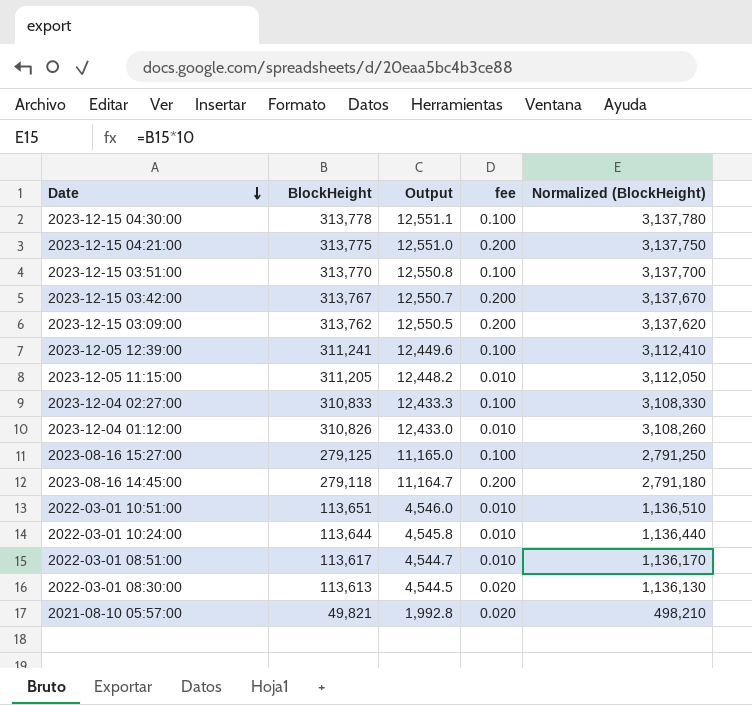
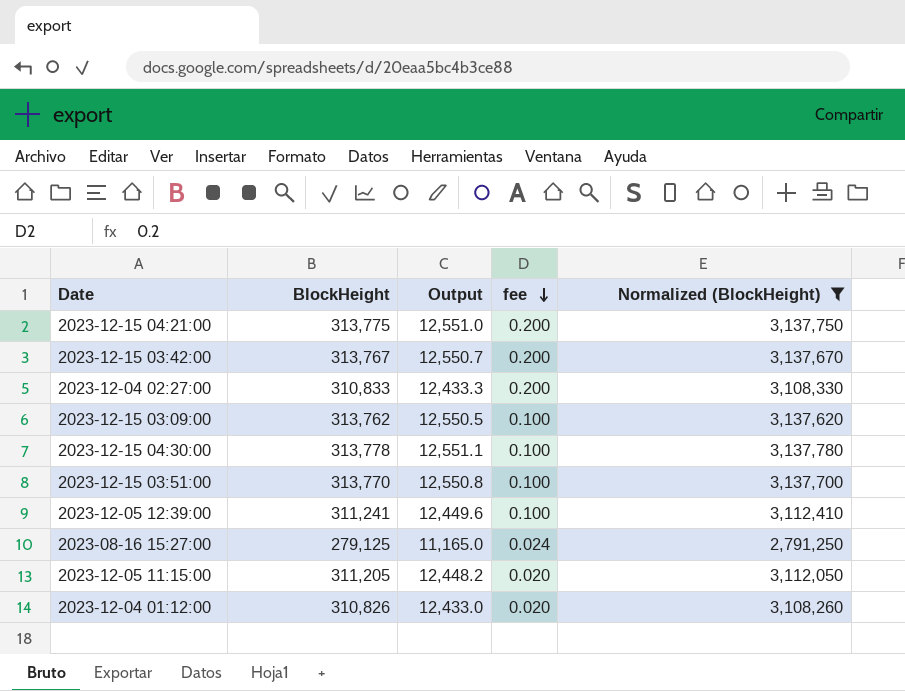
filter: none -> Normalized (BlockHeight) >= 2,791,250
row order: Date descending -> fee descending
2023-12-04 02:27:00 | fee: 0.100 -> 0.200
2023-12-15 03:09:00 | fee: 0.200 -> 0.100
2023-08-16 15:27:00 | fee: 0.100 -> 0.024
2023-12-05 11:15:00 | fee: 0.010 -> 0.020
2023-12-04 01:12:00 | fee: 0.010 -> 0.020

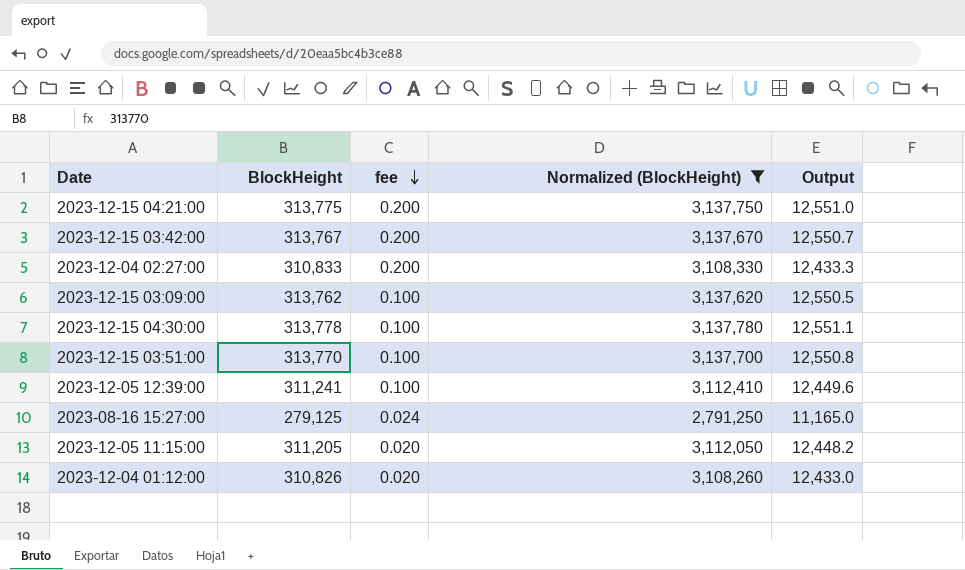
column Output | position: 3 -> 5

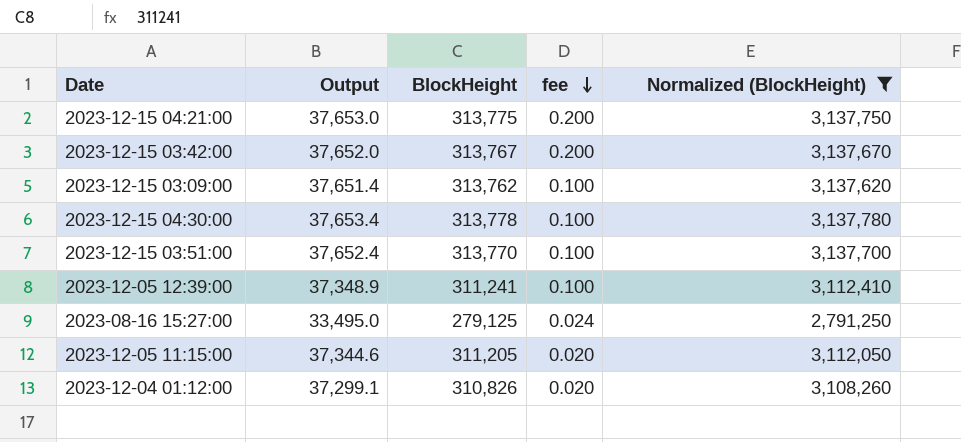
column Output | formula: [BlockHeight] * 0.04 -> [BlockHeight] * 0.12
column Output | position: 5 -> 2
row 2023-12-04 02:27:00: 310,833 | 0.200 | 3,108,330 | 12,433.3 -> none

